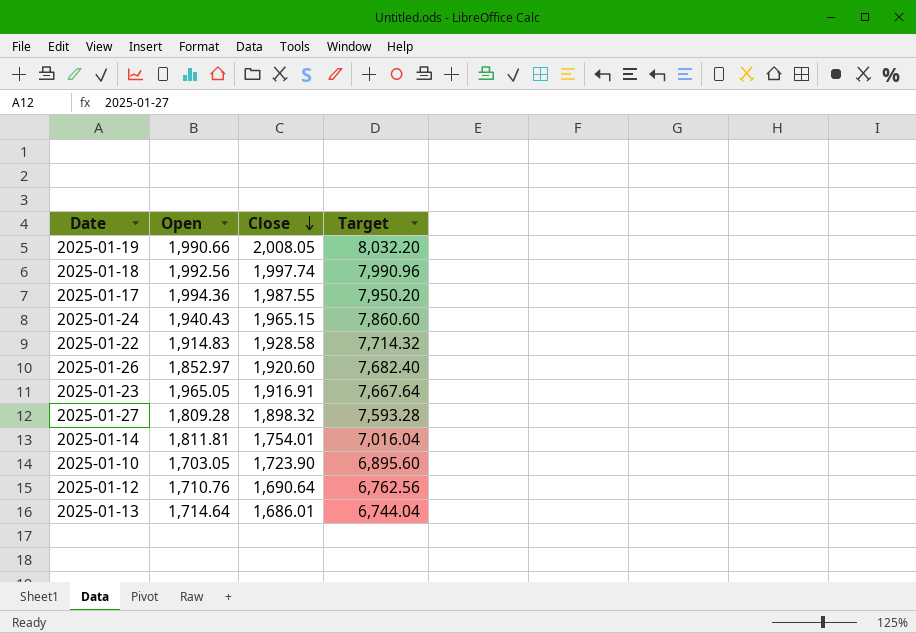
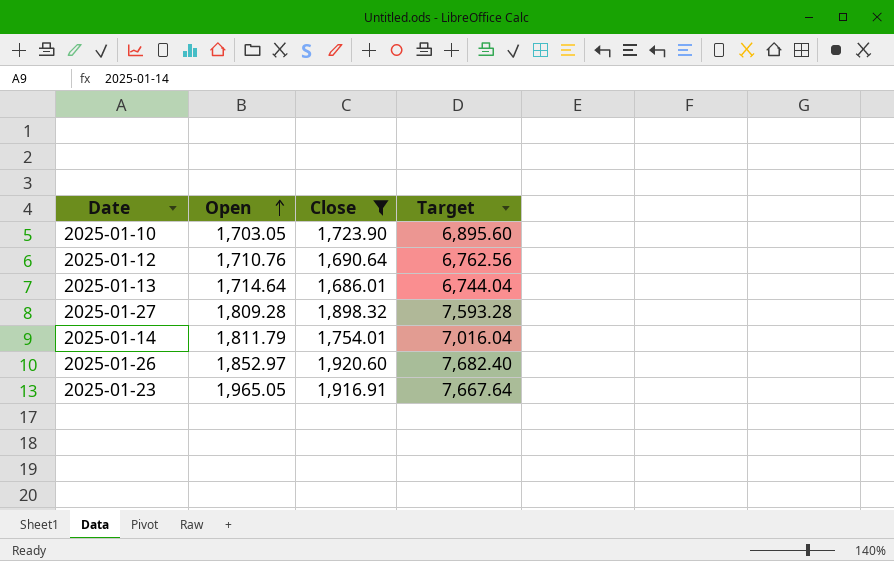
filter: none -> Close <= 1,920.60
row order: Close descending -> Open ascending
2025-01-14 | Open: 1,811.81 -> 1,811.79

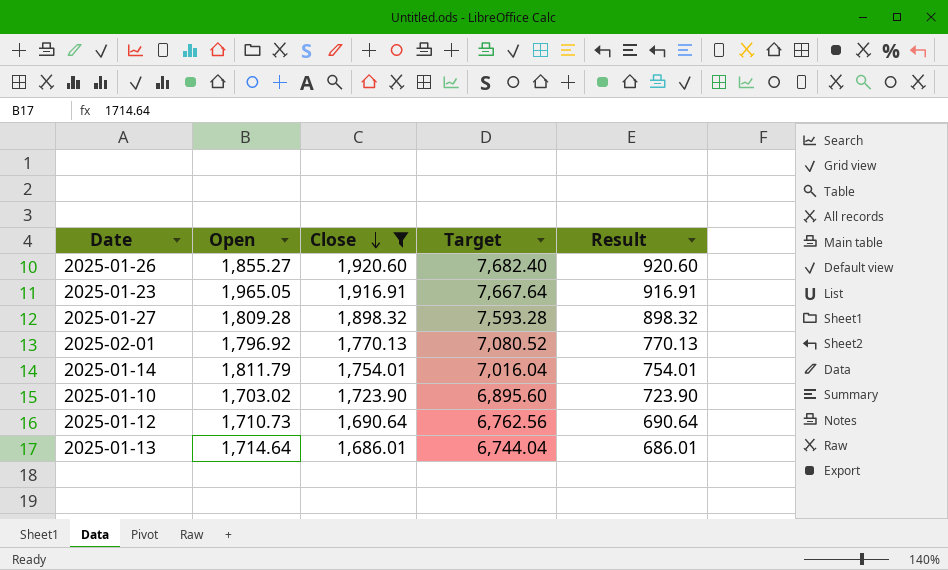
row order: Open ascending -> Close descending
column Result | formula: none -> [Close] - 1000
2025-01-26 | Open: 1,852.97 -> 1,855.27
row 2025-02-01: none -> 1,796.92 | 1,770.13 | 7,080.52 | 770.13
2025-01-10 | Open: 1,703.05 -> 1,703.02
2025-01-12 | Open: 1,710.76 -> 1,710.73

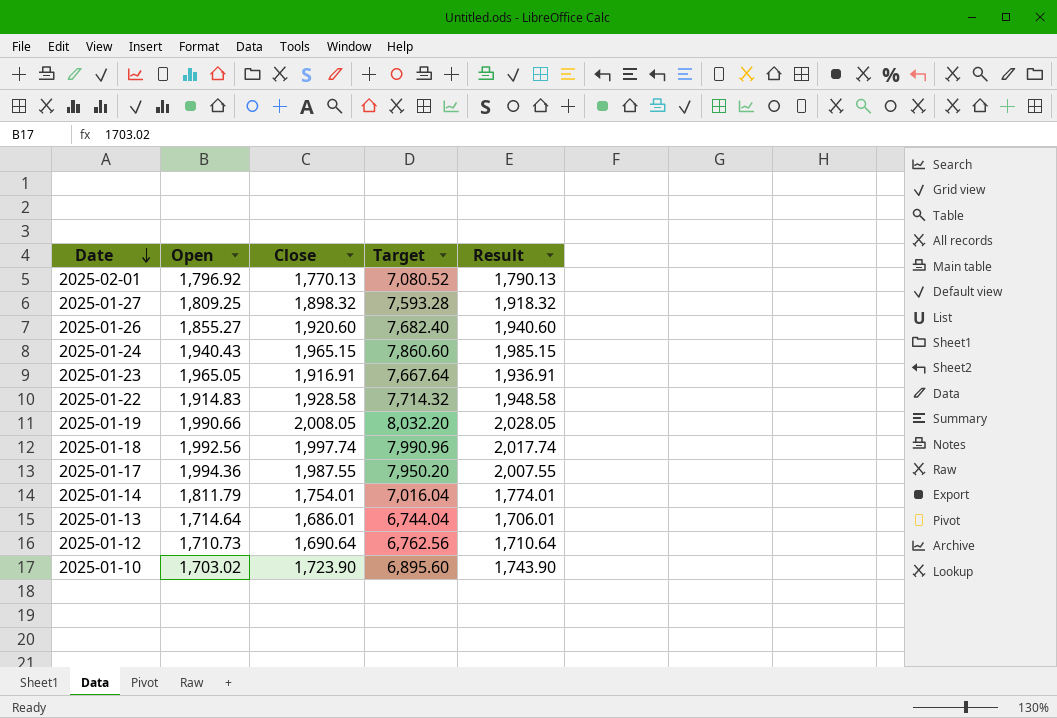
filter: Close <= 1,920.60 -> none
row order: Close descending -> Date descending
column Result | formula: [Close] - 1000 -> [Close] + 20
2025-01-27 | Open: 1,809.28 -> 1,809.25

